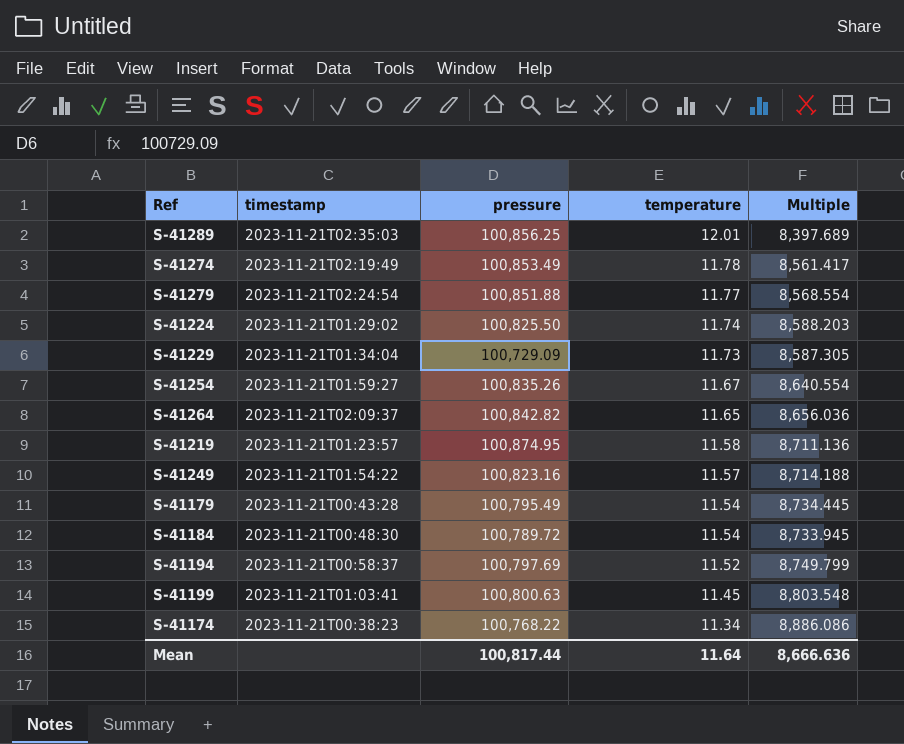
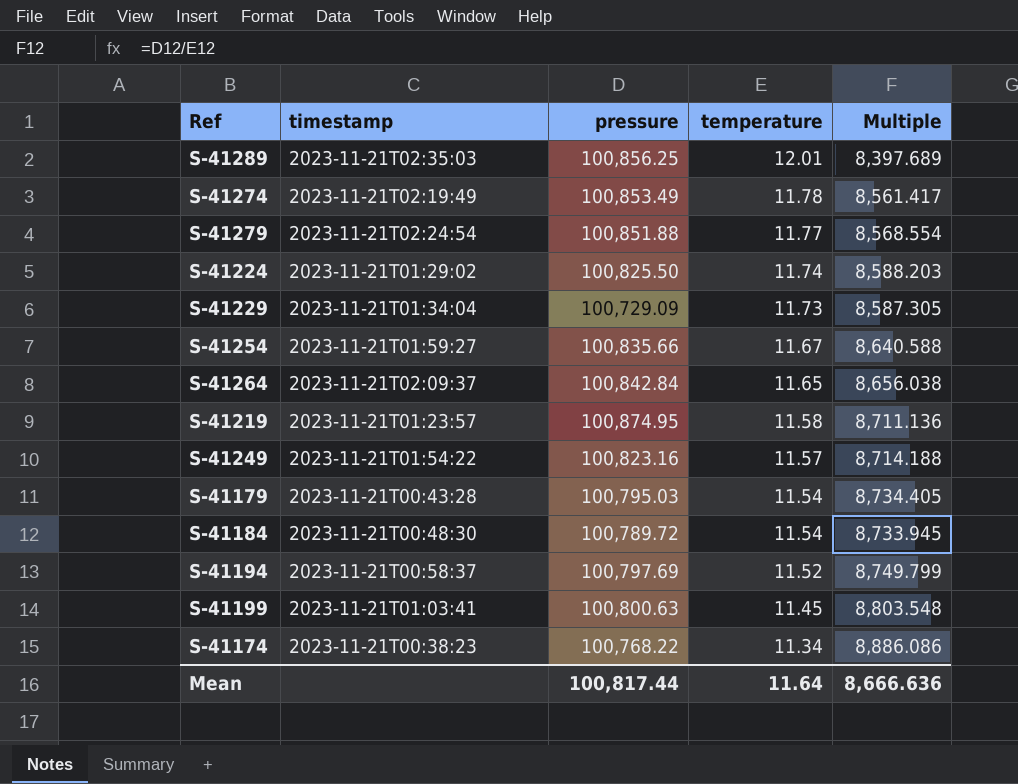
S-41254 | pressure: 100,835.26 -> 100,835.66
S-41254 | Multiple: 8,640.554 -> 8,640.588
S-41264 | pressure: 100,842.82 -> 100,842.84
S-41264 | Multiple: 8,656.036 -> 8,656.038
S-41179 | pressure: 100,795.49 -> 100,795.03
S-41179 | Multiple: 8,734.445 -> 8,734.405

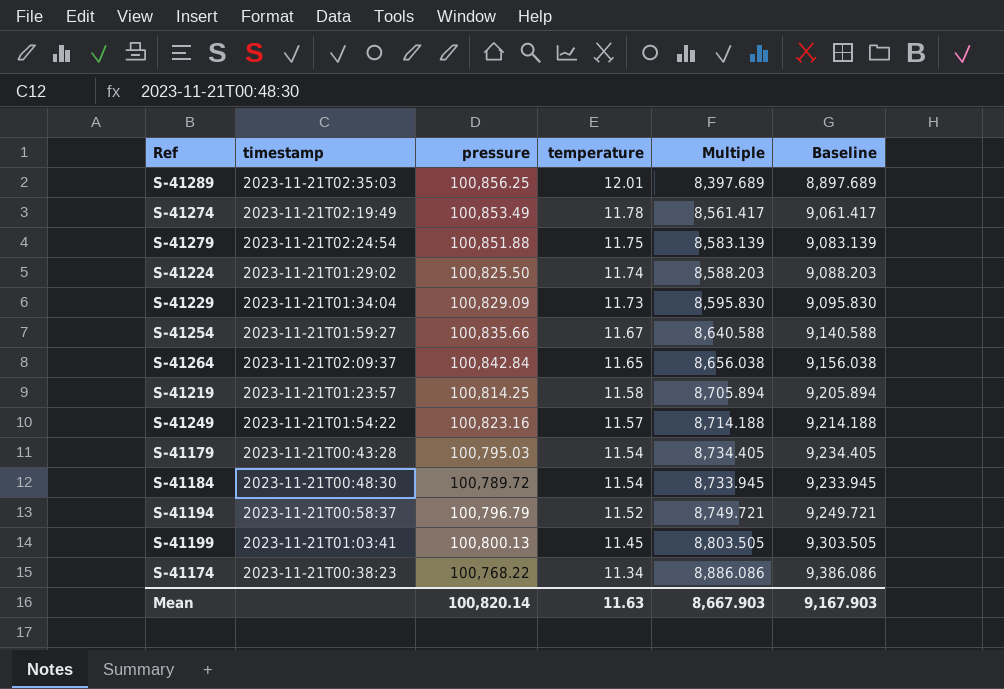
column Baseline | formula: none -> [Multiple] + 500
S-41279 | temperature: 11.77 -> 11.75
S-41279 | Multiple: 8,568.554 -> 8,583.139
S-41229 | pressure: 100,729.09 -> 100,829.09
S-41229 | Multiple: 8,587.305 -> 8,595.830
S-41219 | pressure: 100,874.95 -> 100,814.25
S-41219 | Multiple: 8,711.136 -> 8,705.894
S-41194 | pressure: 100,797.69 -> 100,796.79
S-41194 | Multiple: 8,749.799 -> 8,749.721
S-41199 | pressure: 100,800.63 -> 100,800.13
S-41199 | Multiple: 8,803.548 -> 8,803.505
Mean | pressure: 100,817.44 -> 100,820.14
Mean | temperature: 11.64 -> 11.63
Mean | Multiple: 8,666.636 -> 8,667.903

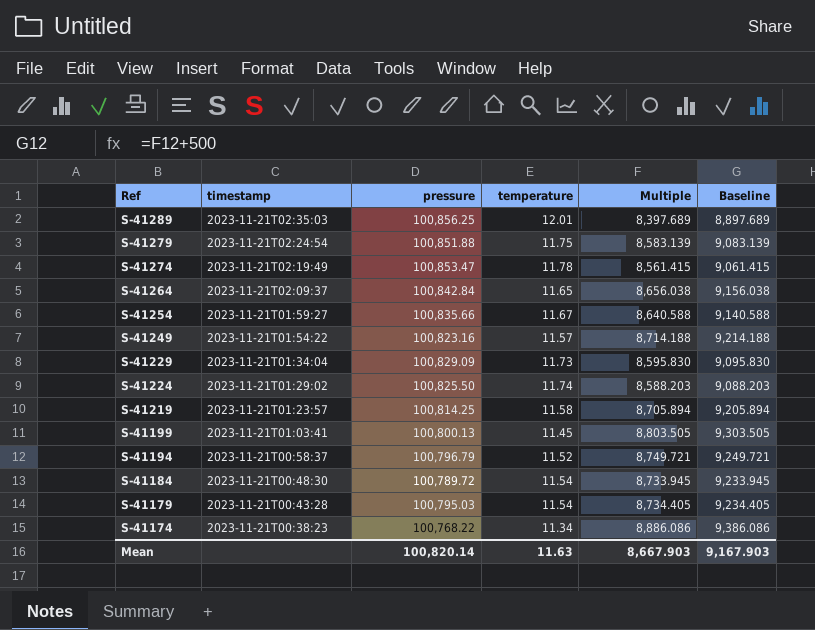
row order: temperature descending -> Ref descending
S-41274 | pressure: 100,853.49 -> 100,853.47
S-41274 | Multiple: 8,561.417 -> 8,561.415
S-41274 | Baseline: 9,061.417 -> 9,061.415

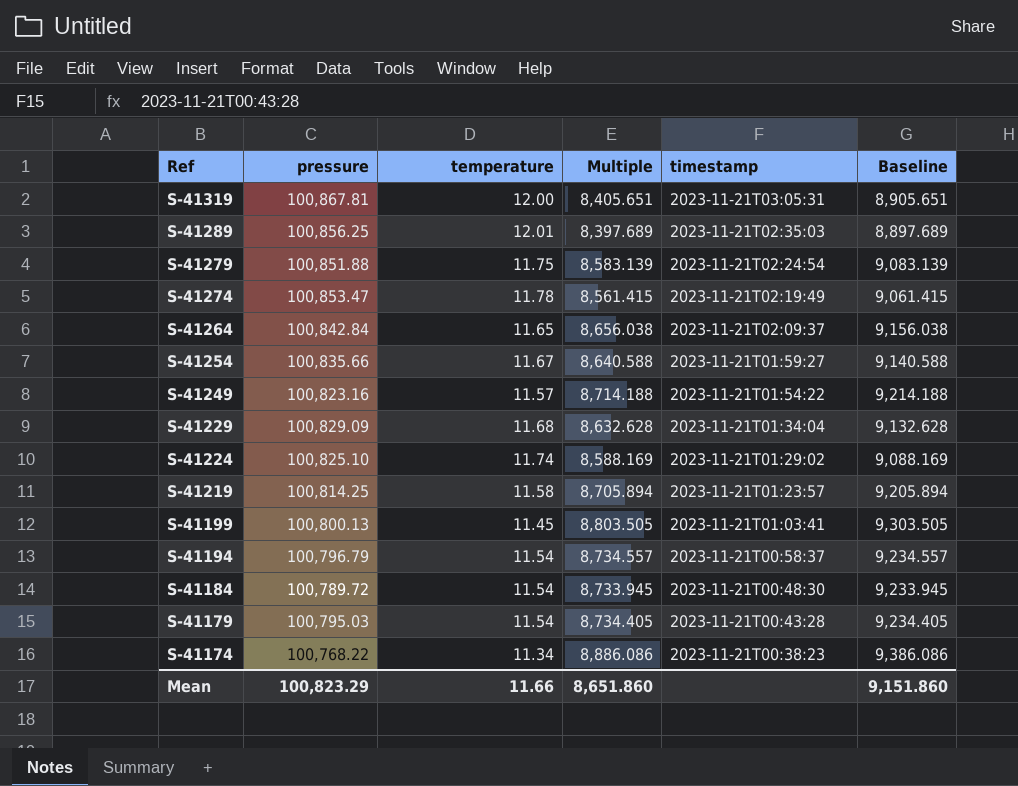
column timestamp | position: 2 -> 5
row S-41319: none -> 100,867.81 | 12.00 | 8,405.651 | 2023-11-21T03:05:31 | 8,905.651
S-41229 | temperature: 11.73 -> 11.68
S-41229 | Multiple: 8,595.830 -> 8,632.628
S-41229 | Baseline: 9,095.830 -> 9,132.628
S-41224 | pressure: 100,825.50 -> 100,825.10
S-41224 | Multiple: 8,588.203 -> 8,588.169
S-41224 | Baseline: 9,088.203 -> 9,088.169
S-41194 | temperature: 11.52 -> 11.54
S-41194 | Multiple: 8,749.721 -> 8,734.557
S-41194 | Baseline: 9,249.721 -> 9,234.557
Mean | pressure: 100,820.14 -> 100,823.29
Mean | temperature: 11.63 -> 11.66
Mean | Multiple: 8,667.903 -> 8,651.860
Mean | Baseline: 9,167.903 -> 9,151.860

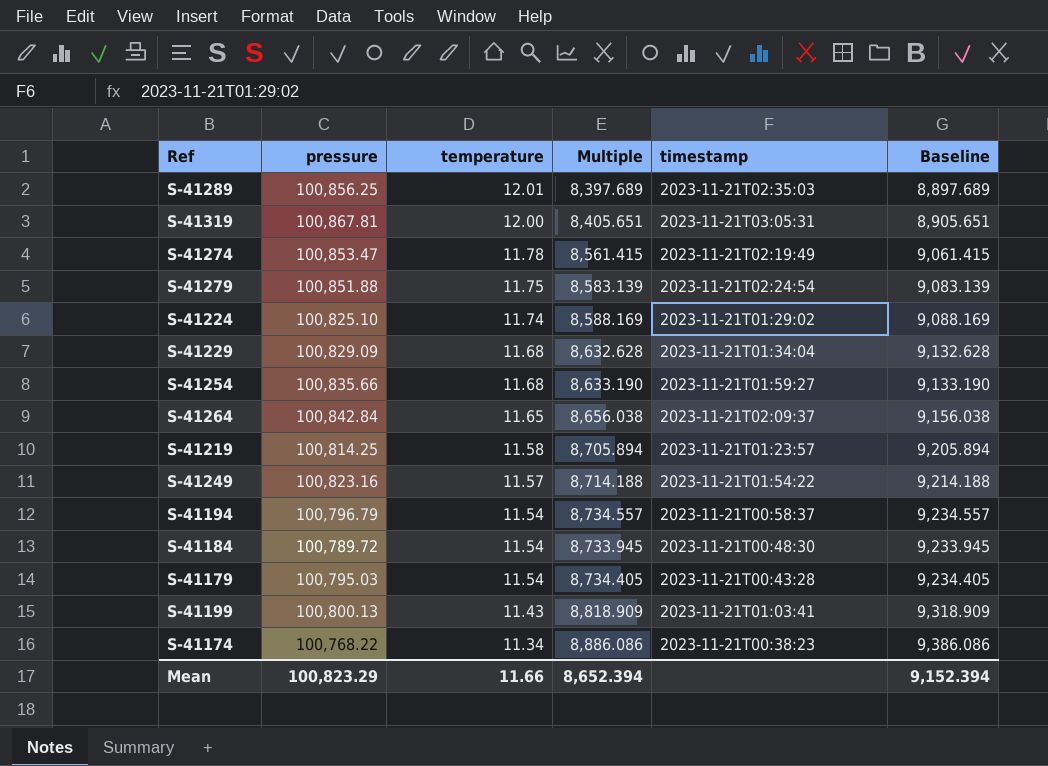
row order: Ref descending -> temperature descending
S-41254 | temperature: 11.67 -> 11.68
S-41254 | Multiple: 8,640.588 -> 8,633.190
S-41254 | Baseline: 9,140.588 -> 9,133.190
S-41199 | temperature: 11.45 -> 11.43
S-41199 | Multiple: 8,803.505 -> 8,818.909
S-41199 | Baseline: 9,303.505 -> 9,318.909
Mean | Multiple: 8,651.860 -> 8,652.394
Mean | Baseline: 9,151.860 -> 9,152.394

